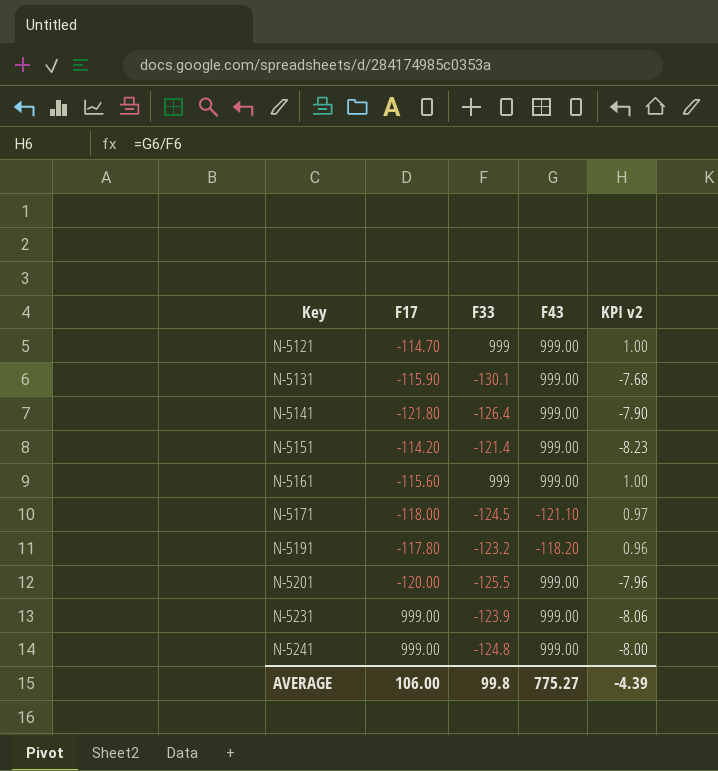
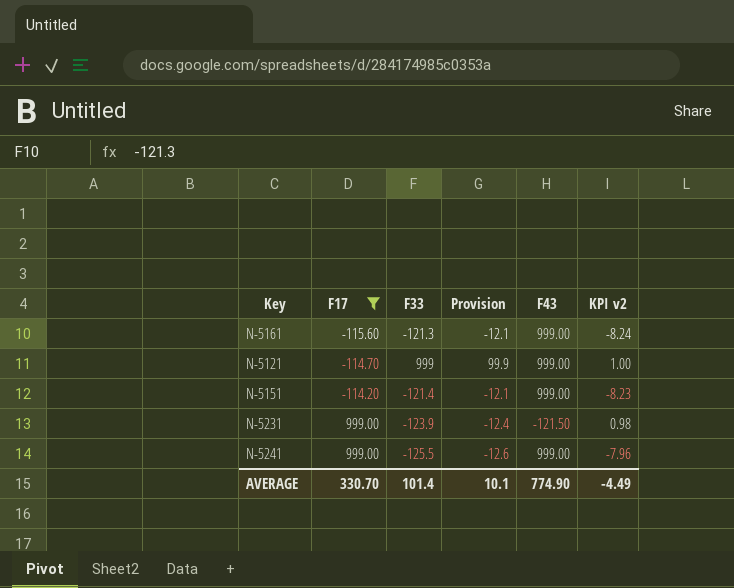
filter: none -> F17 >= -115.60
row order: Key ascending -> F17 ascending
column Provision | formula: none -> [F33] * 0.1
N-5161 | F33: 999 -> -121.3
N-5161 | KPI v2: 1.00 -> -8.24
N-5231 | F43: 999.00 -> -121.50
N-5231 | KPI v2: -8.06 -> 0.98
N-5241 | F33: -124.8 -> -125.5
N-5241 | KPI v2: -8.00 -> -7.96
AVERAGE | F17: 106.00 -> 330.70
AVERAGE | F33: 99.8 -> 101.4
AVERAGE | F43: 775.27 -> 774.90
AVERAGE | KPI v2: -4.39 -> -4.49

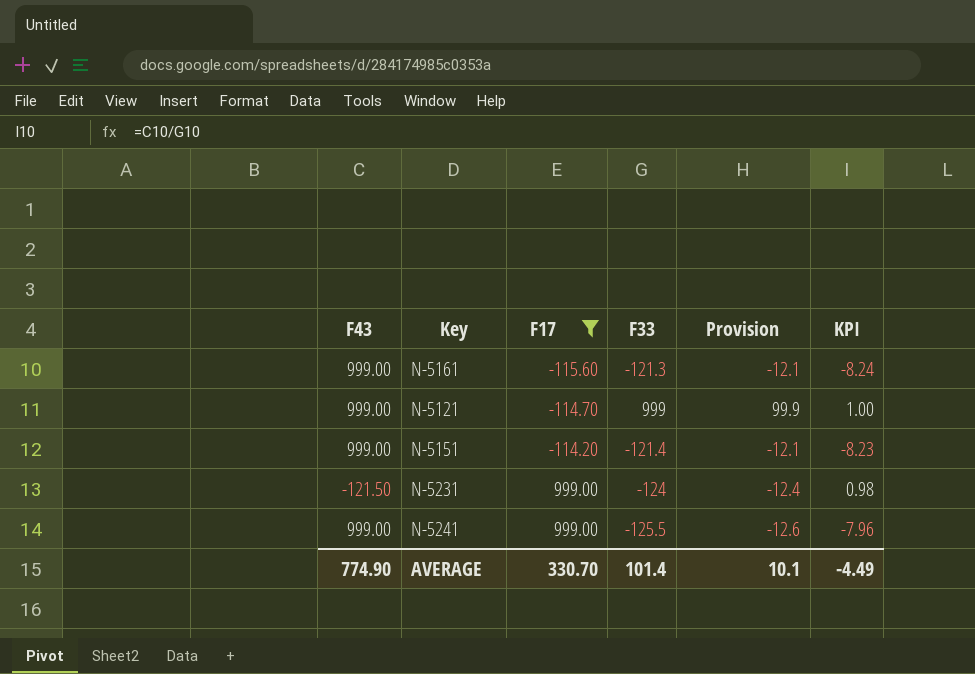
column F43 | position: 5 -> 1
column name: KPI v2 -> KPI
N-5231 | F33: -123.9 -> -124

